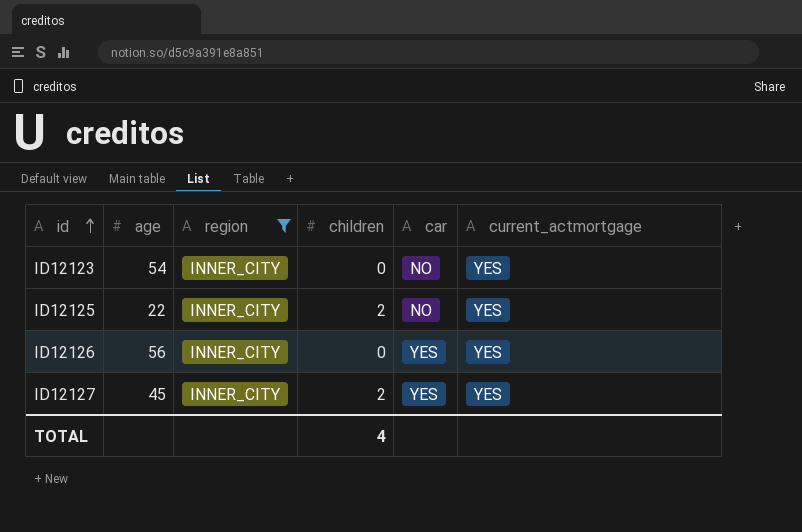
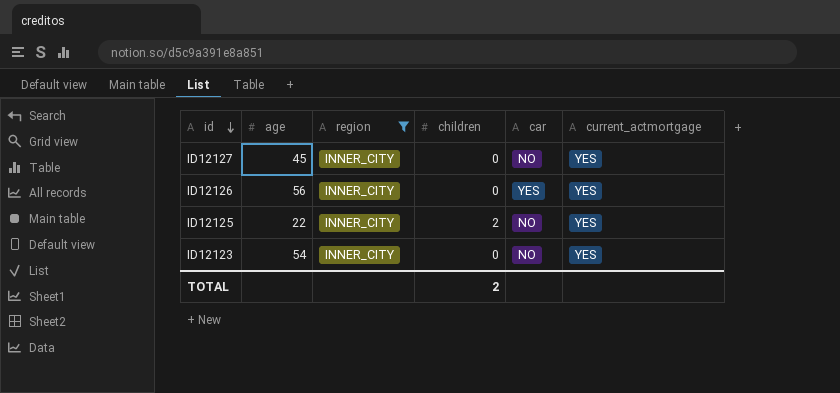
row order: id ascending -> id descending
ID12127 | children: 2 -> 0
ID12127 | car: YES -> NO
TOTAL | children: 4 -> 2

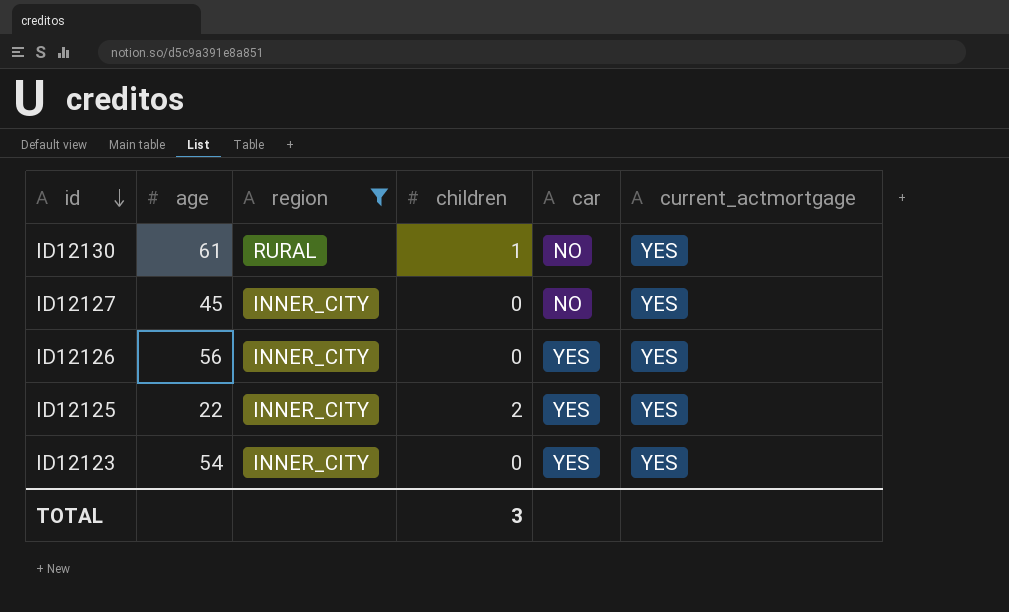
row ID12130: none -> 61 | RURAL | 1 | NO | YES
ID12125 | car: NO -> YES
ID12123 | car: NO -> YES
TOTAL | children: 2 -> 3

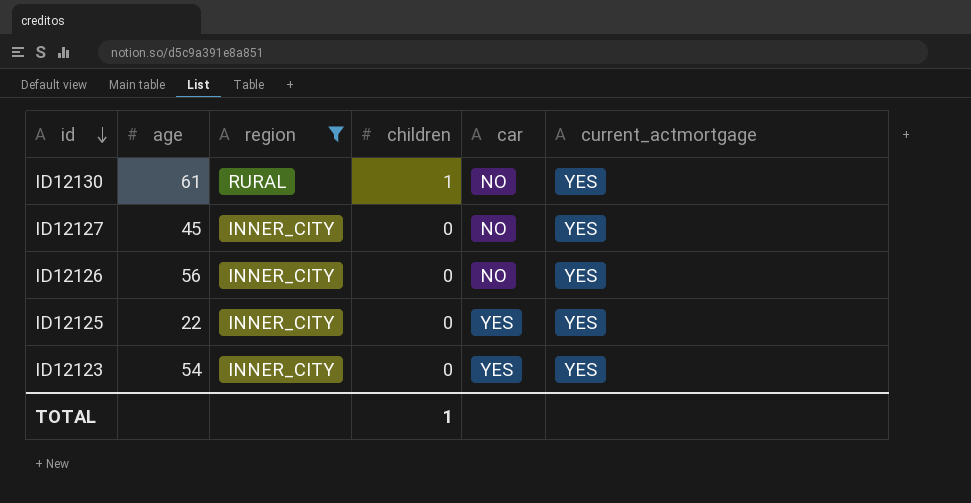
ID12126 | car: YES -> NO
ID12125 | children: 2 -> 0
TOTAL | children: 3 -> 1

